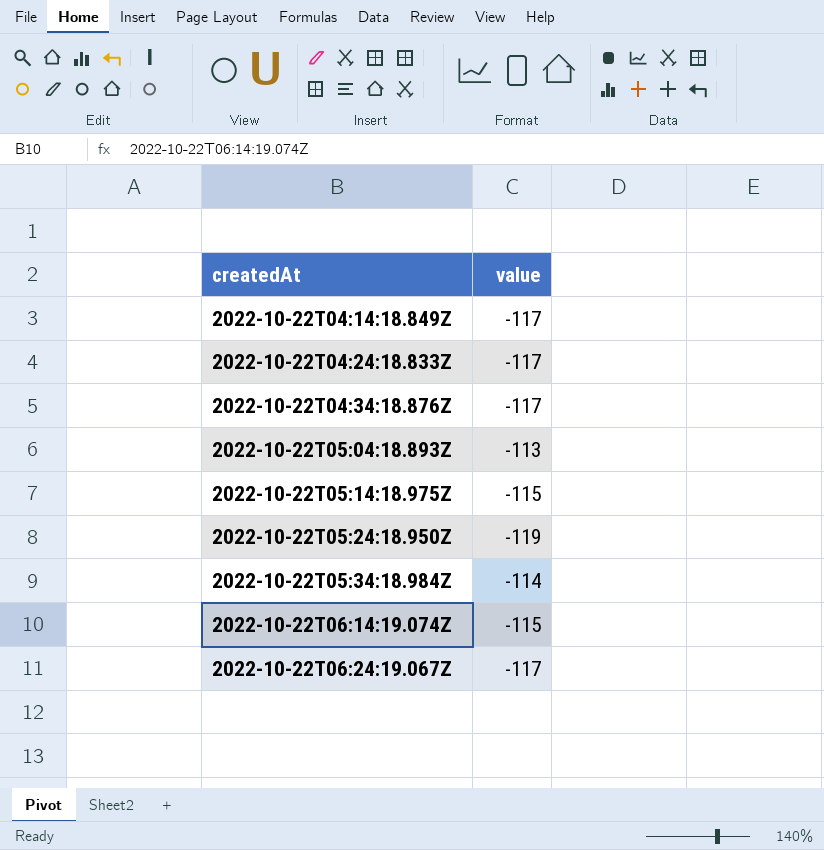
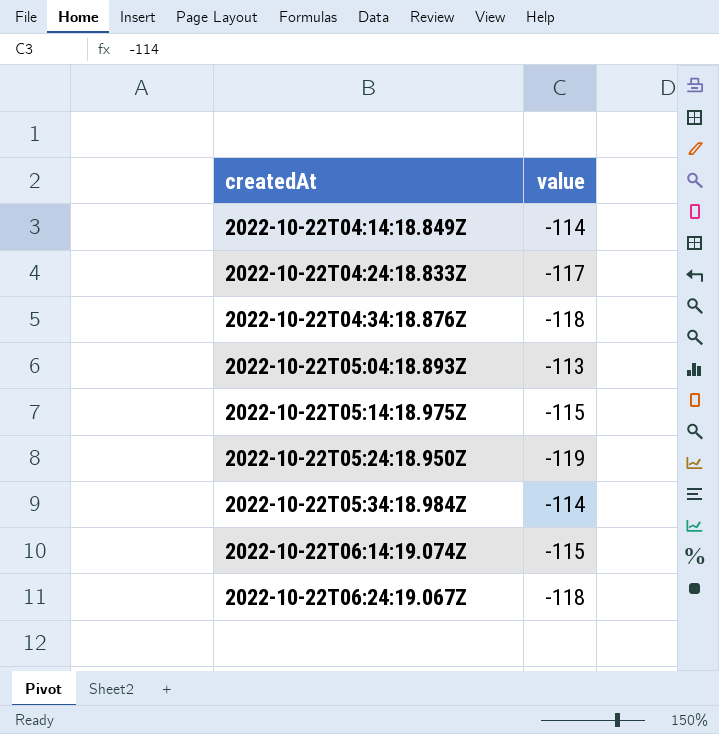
2022-10-22T04:14:18.849Z | value: -117 -> -114
2022-10-22T04:34:18.876Z | value: -117 -> -118
2022-10-22T06:24:19.067Z | value: -117 -> -118

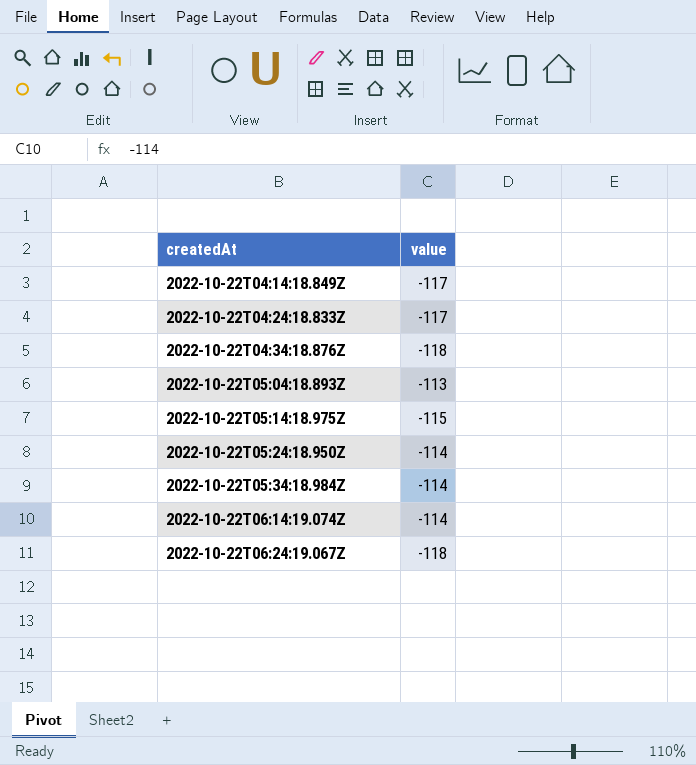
2022-10-22T04:14:18.849Z | value: -114 -> -117
2022-10-22T05:24:18.950Z | value: -119 -> -114
2022-10-22T06:14:19.074Z | value: -115 -> -114

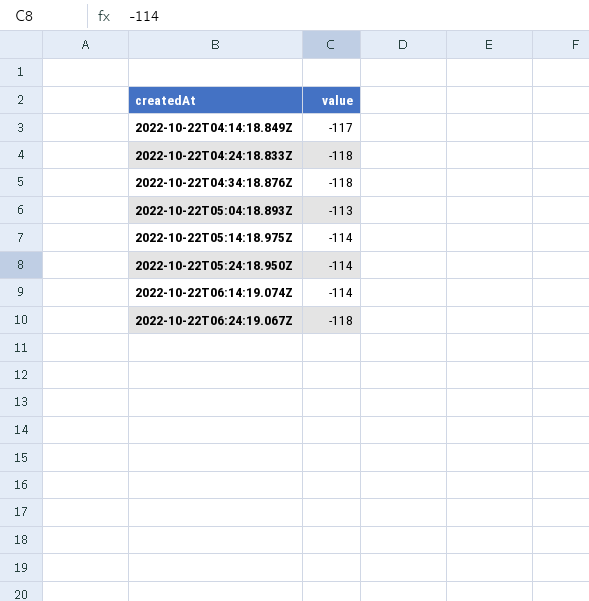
row 2022-10-22T05:34:18.984Z: -114 -> none
2022-10-22T04:24:18.833Z | value: -117 -> -118
2022-10-22T05:14:18.975Z | value: -115 -> -114

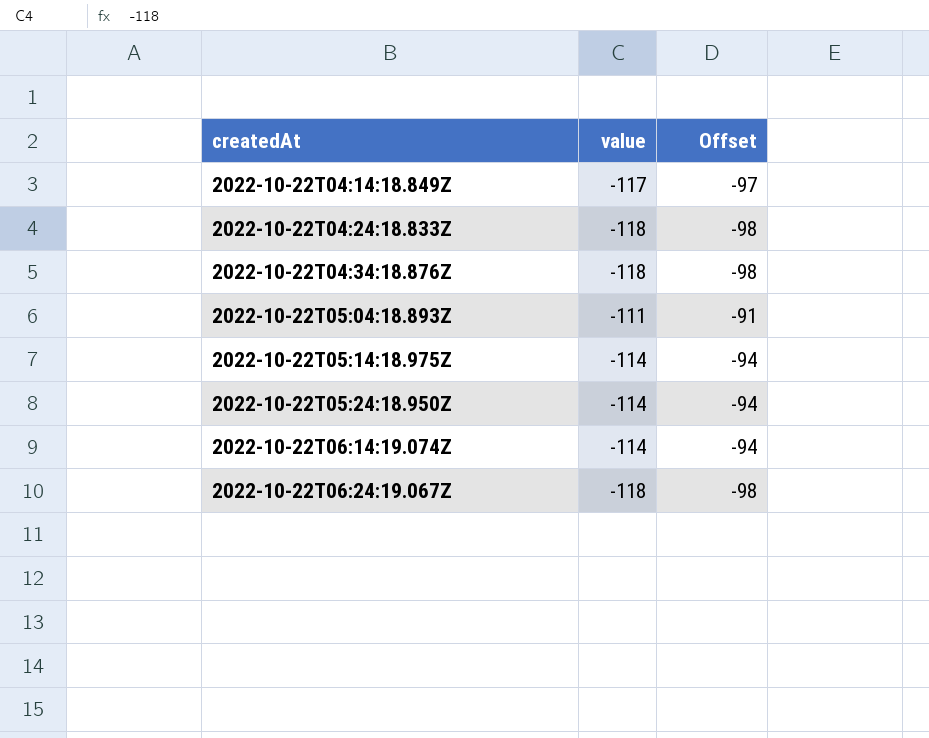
column Offset | formula: none -> [value] + 20
2022-10-22T05:04:18.893Z | value: -113 -> -111

